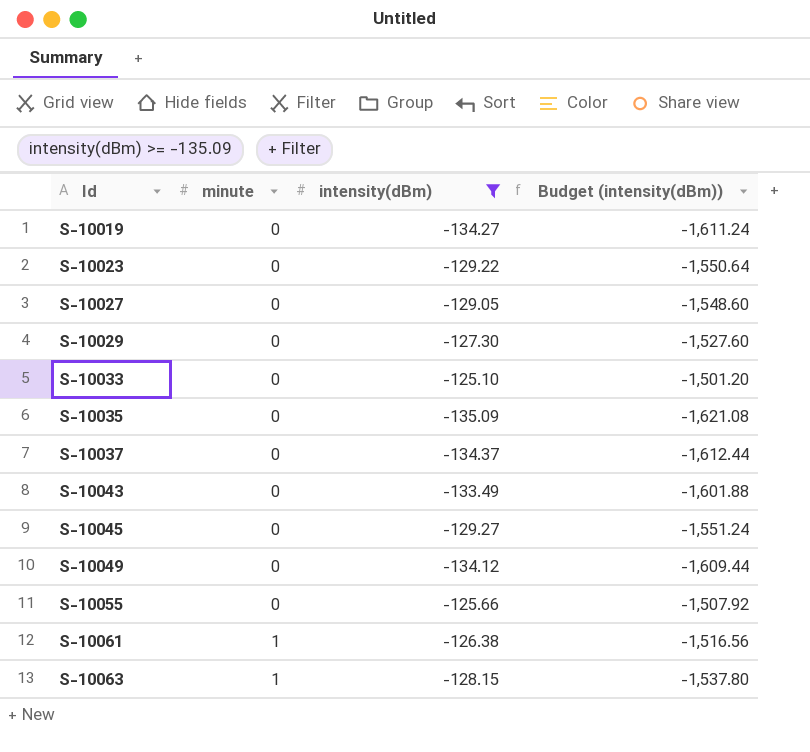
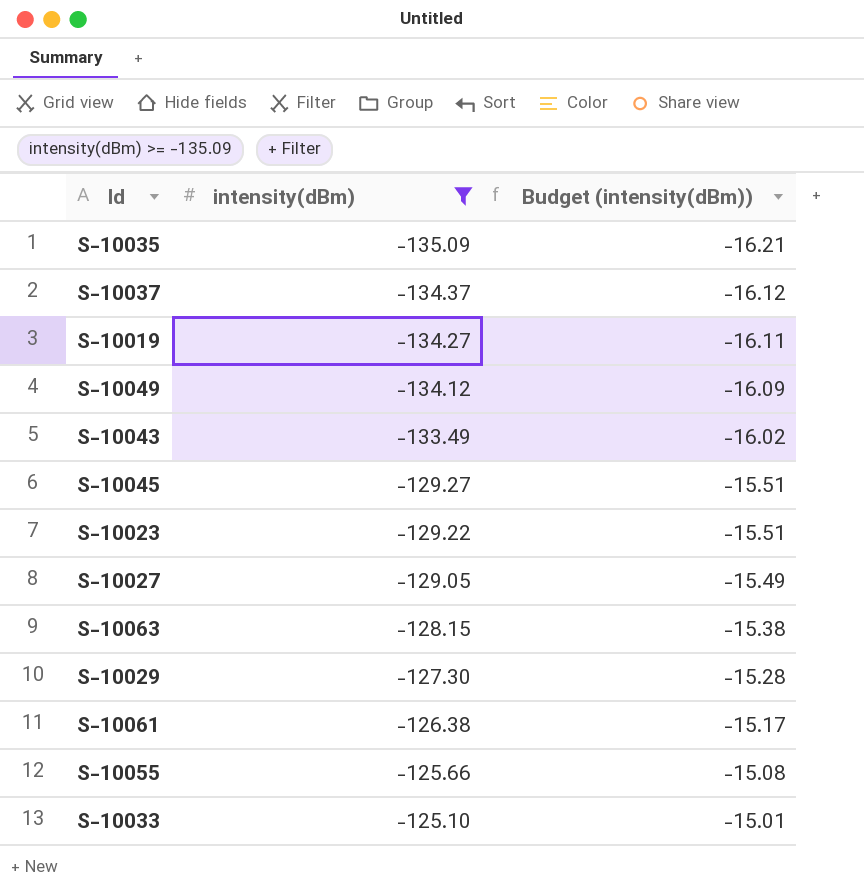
row order: Id ascending -> intensity(dBm) ascending
column minute | position: 2 -> none
column Budget (intensity(dBm)) | formula: [intensity(dBm)] * 12 -> [intensity(dBm)] * 0.12

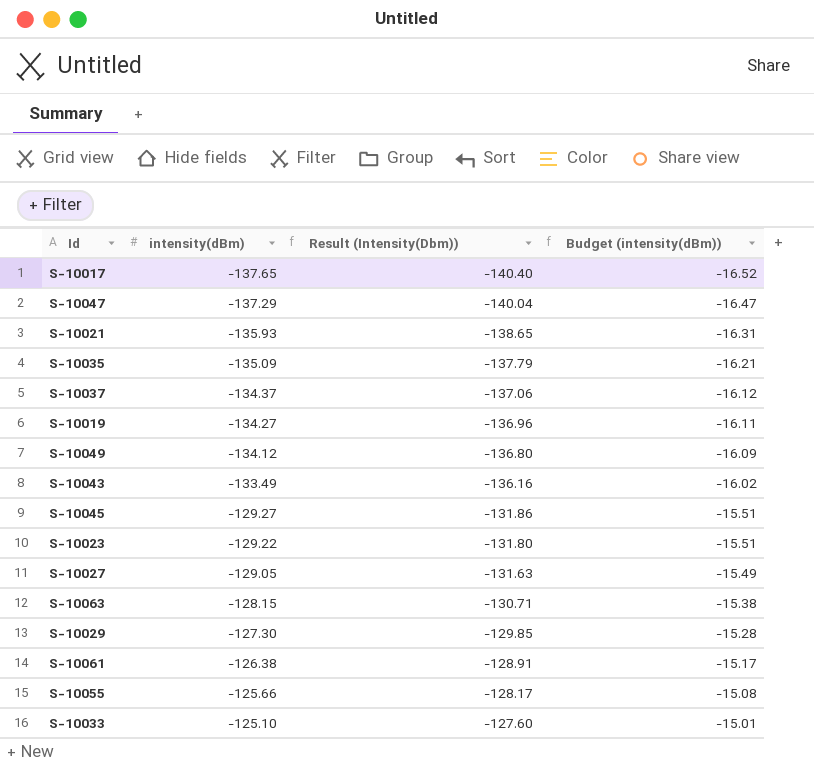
filter: intensity(dBm) >= -135.09 -> none
column Result (Intensity(Dbm)) | formula: none -> [intensity(dBm)] * 1.02

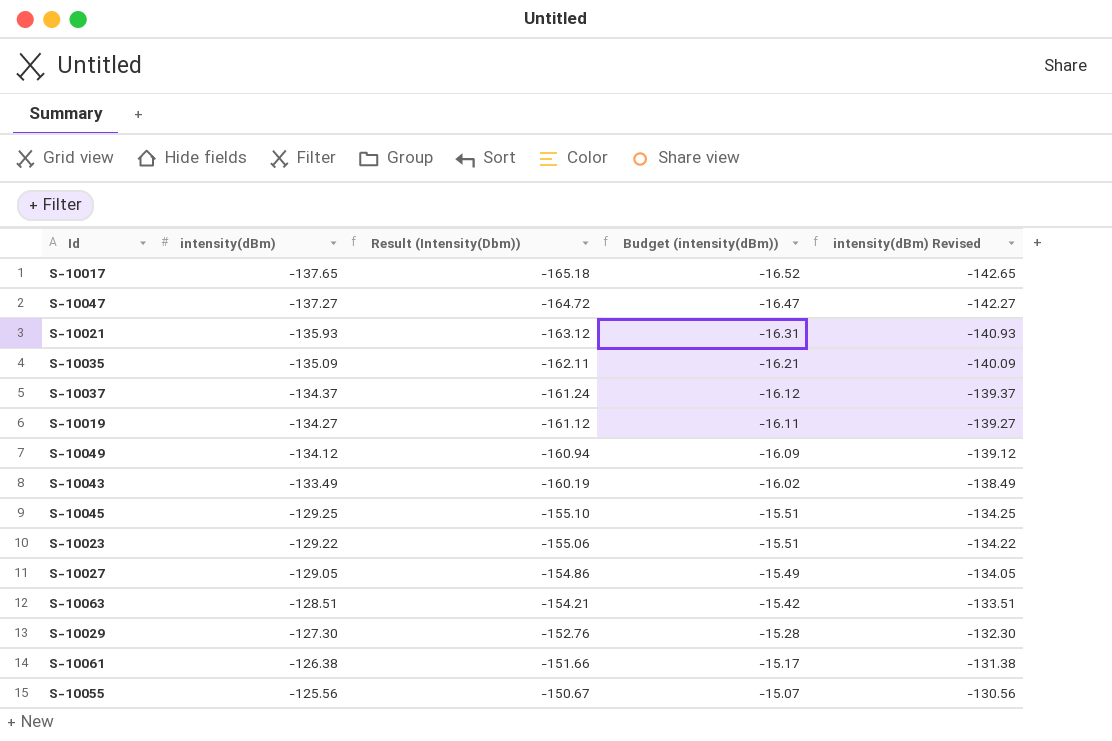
column Result (Intensity(Dbm)) | formula: [intensity(dBm)] * 1.02 -> [intensity(dBm)] * 1.2
column intensity(dBm) Revised | formula: none -> [intensity(dBm)] - 5
row S-10033: -125.10 | -127.60 | -15.01 -> none
S-10047 | intensity(dBm): -137.29 -> -137.27
S-10045 | intensity(dBm): -129.27 -> -129.25
S-10063 | intensity(dBm): -128.15 -> -128.51
S-10063 | Budget (intensity(dBm)): -15.38 -> -15.42
S-10055 | intensity(dBm): -125.66 -> -125.56
S-10055 | Budget (intensity(dBm)): -15.08 -> -15.07

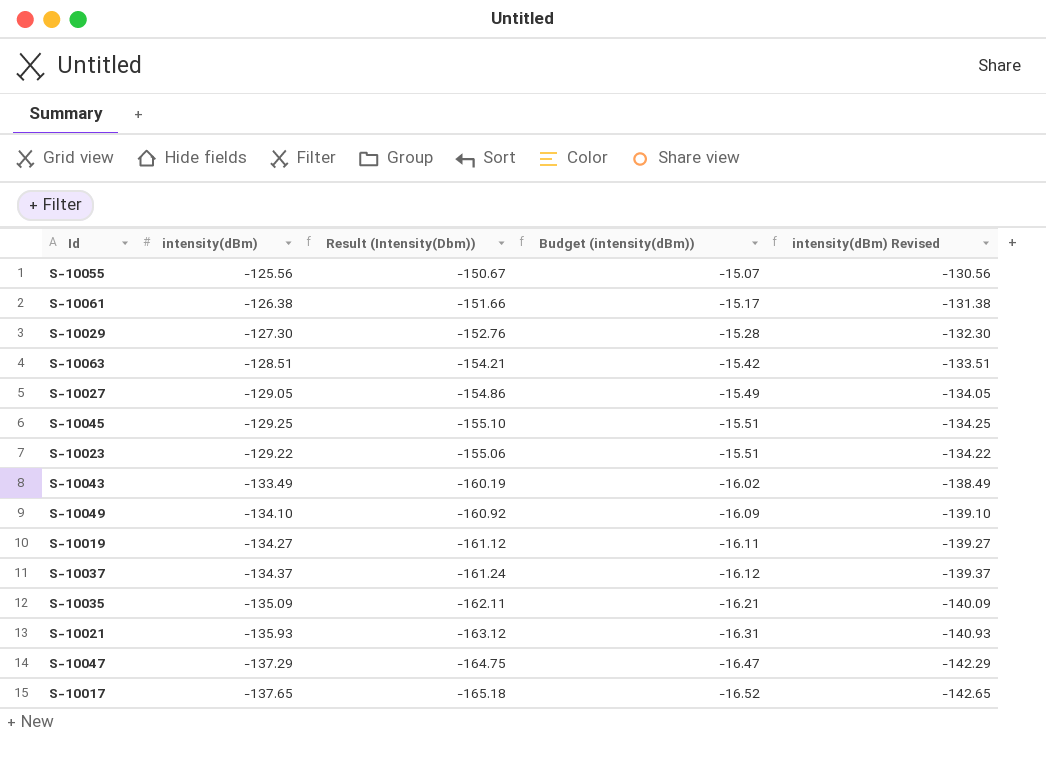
row order: intensity(dBm) ascending -> Budget (intensity(dBm)) descending
S-10049 | intensity(dBm): -134.12 -> -134.10
S-10049 | Result (Intensity(Dbm)): -160.94 -> -160.92
S-10049 | intensity(dBm) Revised: -139.12 -> -139.10
S-10047 | intensity(dBm): -137.27 -> -137.29
S-10047 | Result (Intensity(Dbm)): -164.72 -> -164.75
S-10047 | intensity(dBm) Revised: -142.27 -> -142.29

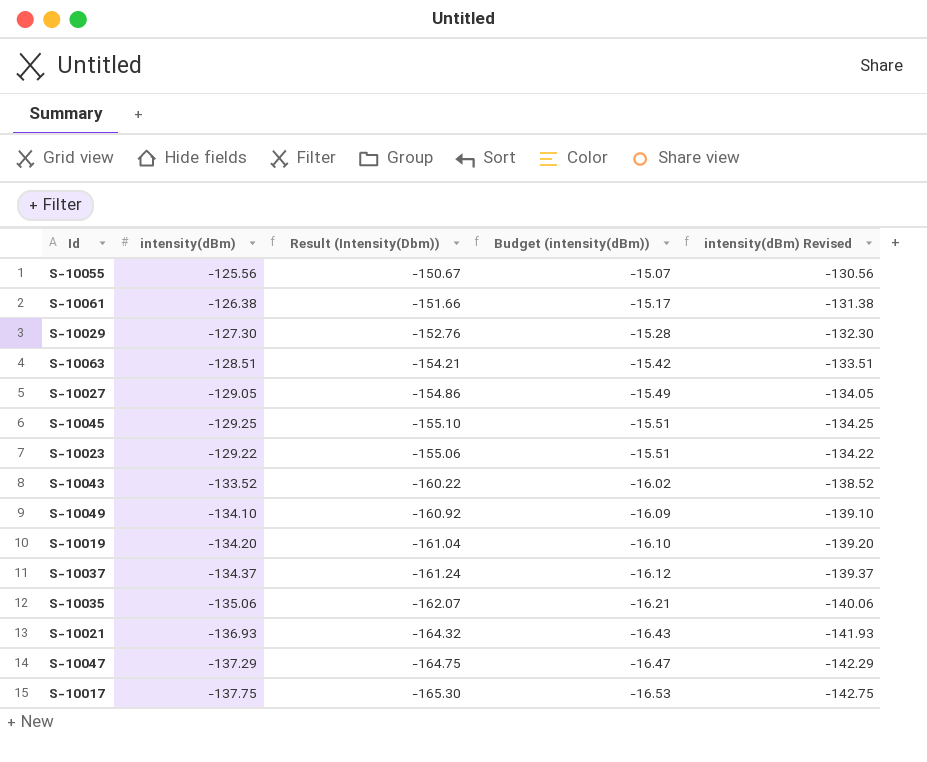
S-10043 | intensity(dBm): -133.49 -> -133.52
S-10043 | Result (Intensity(Dbm)): -160.19 -> -160.22
S-10043 | intensity(dBm) Revised: -138.49 -> -138.52
S-10019 | intensity(dBm): -134.27 -> -134.20
S-10019 | Result (Intensity(Dbm)): -161.12 -> -161.04
S-10019 | Budget (intensity(dBm)): -16.11 -> -16.10
S-10019 | intensity(dBm) Revised: -139.27 -> -139.20
S-10035 | intensity(dBm): -135.09 -> -135.06
S-10035 | Result (Intensity(Dbm)): -162.11 -> -162.07
S-10035 | intensity(dBm) Revised: -140.09 -> -140.06
S-10021 | intensity(dBm): -135.93 -> -136.93
S-10021 | Result (Intensity(Dbm)): -163.12 -> -164.32
S-10021 | Budget (intensity(dBm)): -16.31 -> -16.43
S-10021 | intensity(dBm) Revised: -140.93 -> -141.93
S-10017 | intensity(dBm): -137.65 -> -137.75
S-10017 | Result (Intensity(Dbm)): -165.18 -> -165.30
S-10017 | Budget (intensity(dBm)): -16.52 -> -16.53
S-10017 | intensity(dBm) Revised: -142.65 -> -142.75

